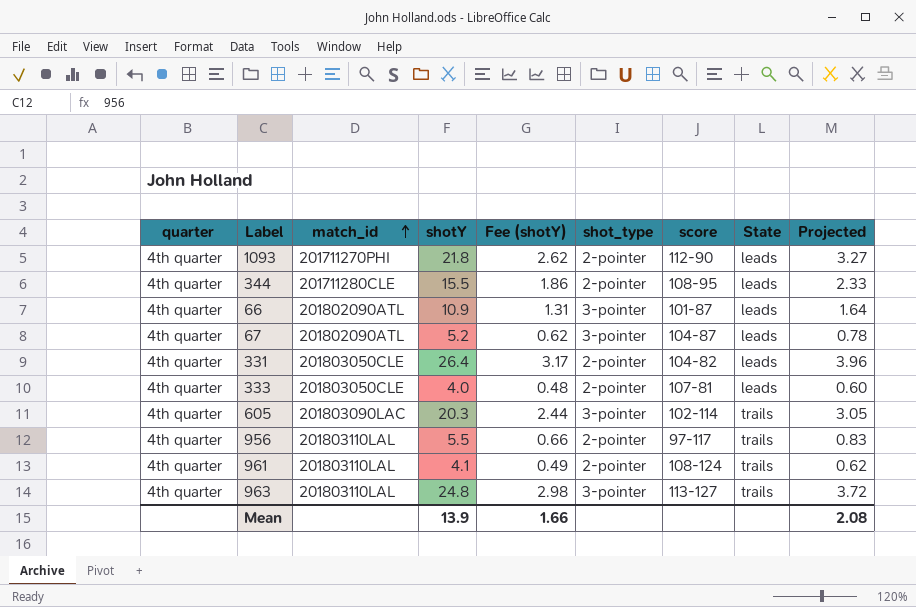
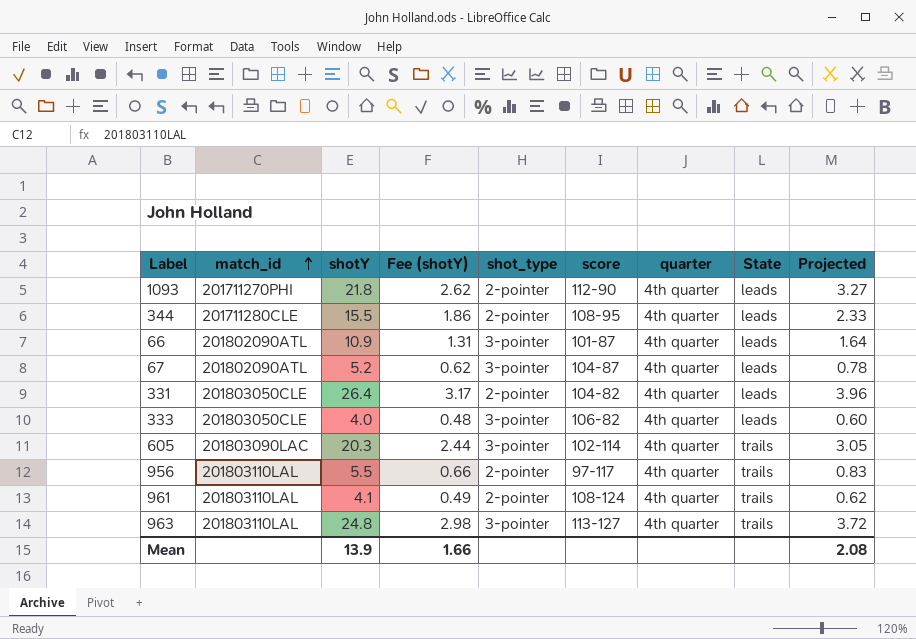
column quarter | position: 1 -> 7
333 | shot_type: 2-pointer -> 3-pointer
333 | score: 107-81 -> 106-82

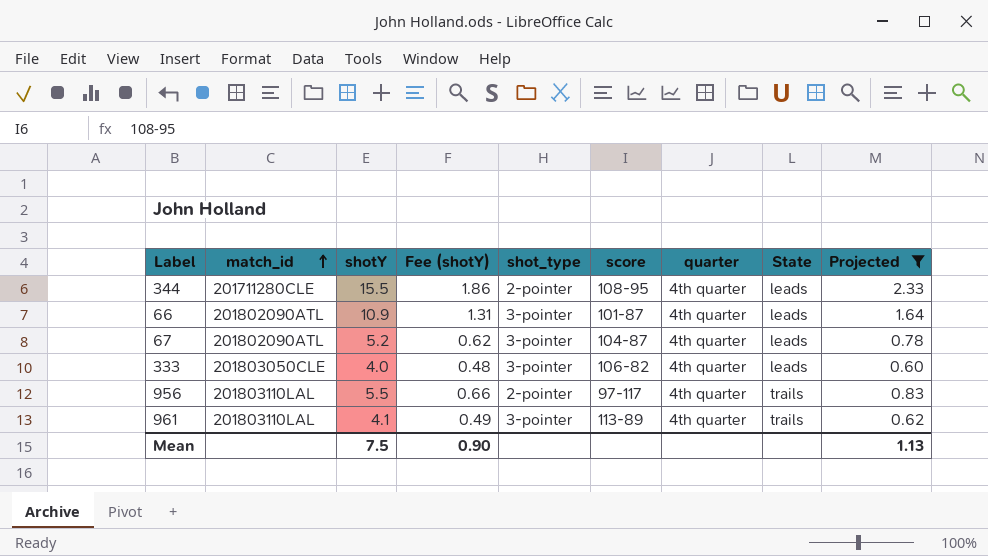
filter: none -> Projected <= 2.33
961 | shot_type: 2-pointer -> 3-pointer
961 | score: 108-124 -> 113-89
Mean | shotY: 13.9 -> 7.5
Mean | Fee (shotY): 1.66 -> 0.90
Mean | Projected: 2.08 -> 1.13

